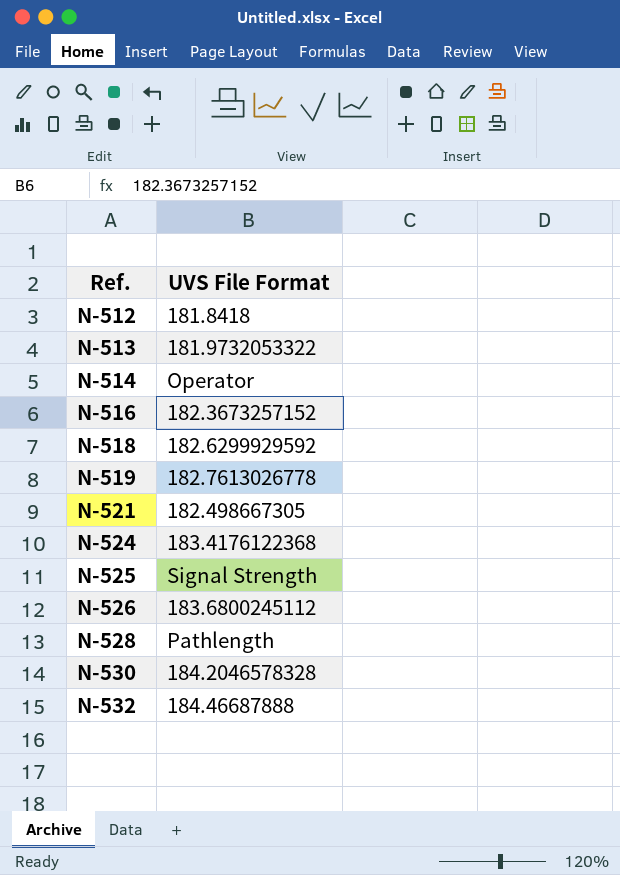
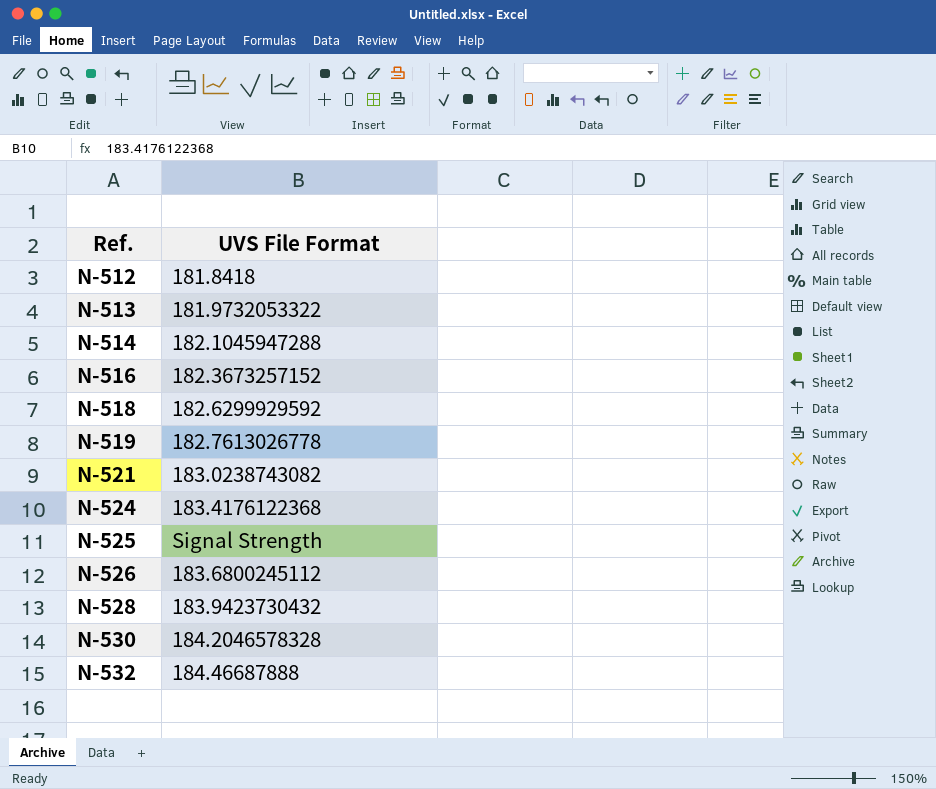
N-514 | UVS File Format: Operator -> 182.1045947288
N-521 | UVS File Format: 182.498667305 -> 183.0238743082
N-528 | UVS File Format: Pathlength -> 183.9423730432

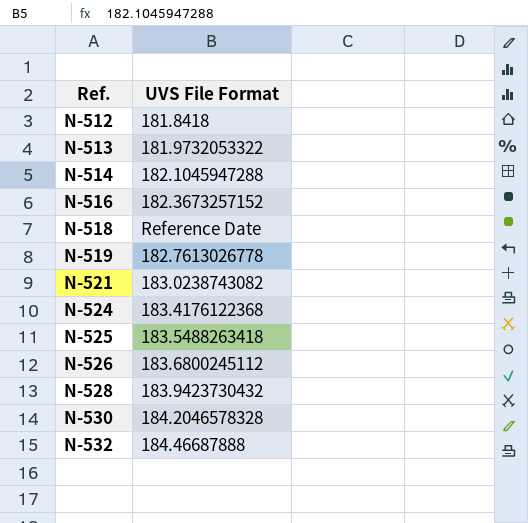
N-518 | UVS File Format: 182.6299929592 -> Reference Date
N-525 | UVS File Format: Signal Strength -> 183.5488263418

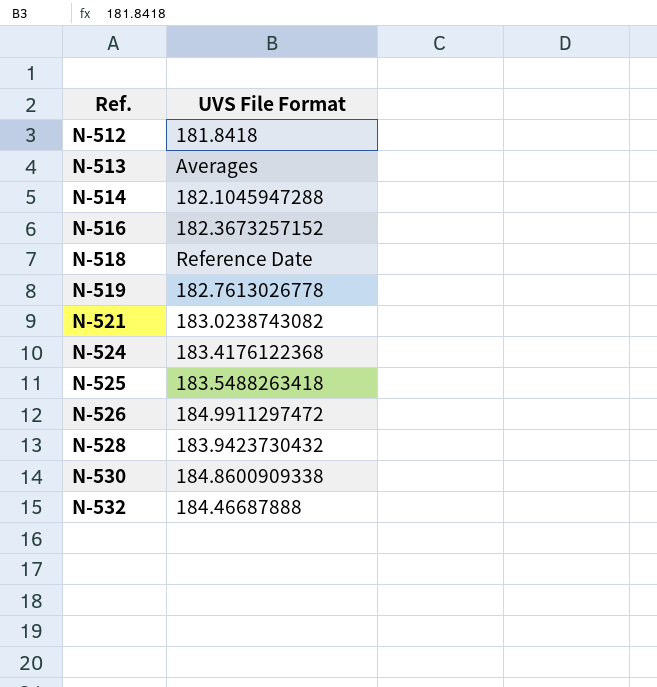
N-513 | UVS File Format: 181.9732053322 -> Averages
N-526 | UVS File Format: 183.6800245112 -> 184.9911297472
N-530 | UVS File Format: 184.2046578328 -> 184.8600909338

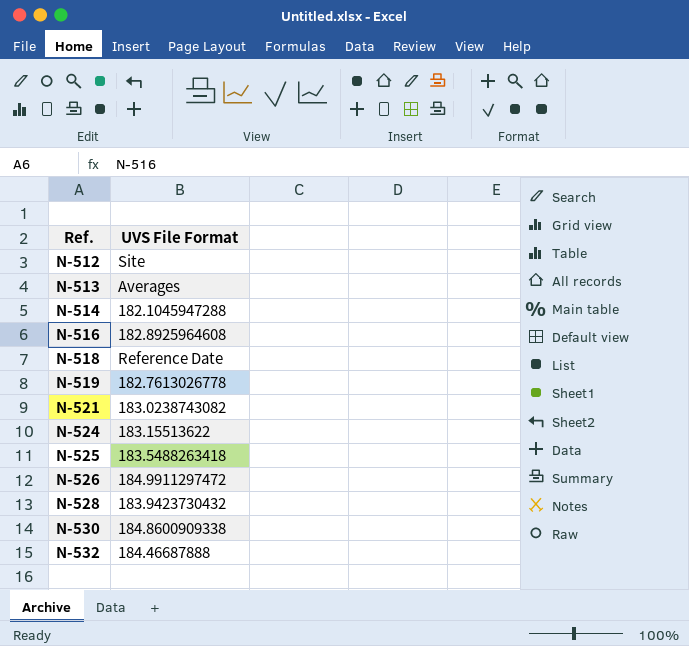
N-512 | UVS File Format: 181.8418 -> Site
N-516 | UVS File Format: 182.3673257152 -> 182.8925964608
N-524 | UVS File Format: 183.4176122368 -> 183.15513622

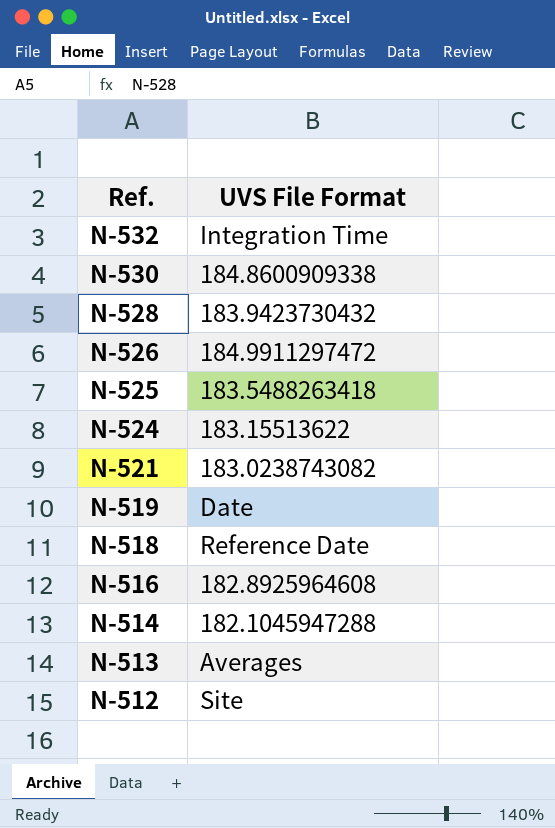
row order: Ref. ascending -> Ref. descending
N-532 | UVS File Format: 184.46687888 -> Integration Time
N-519 | UVS File Format: 182.7613026778 -> Date

